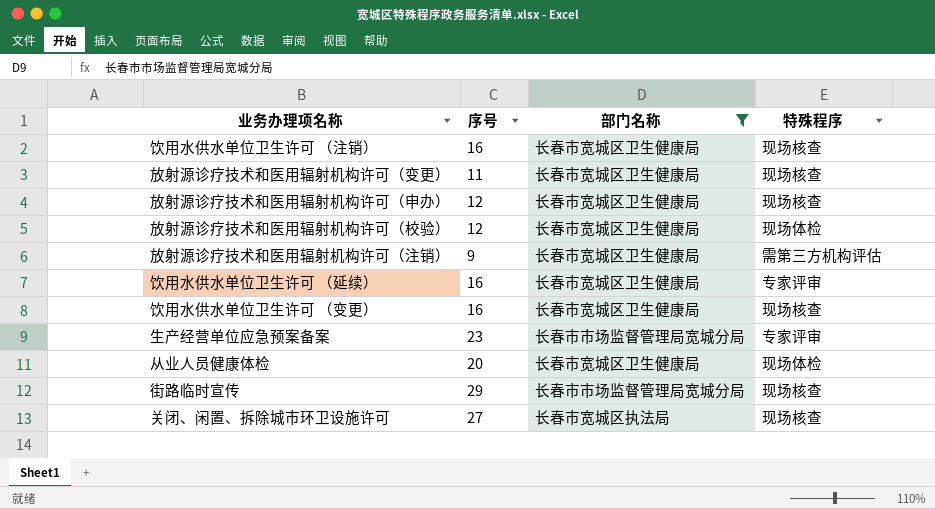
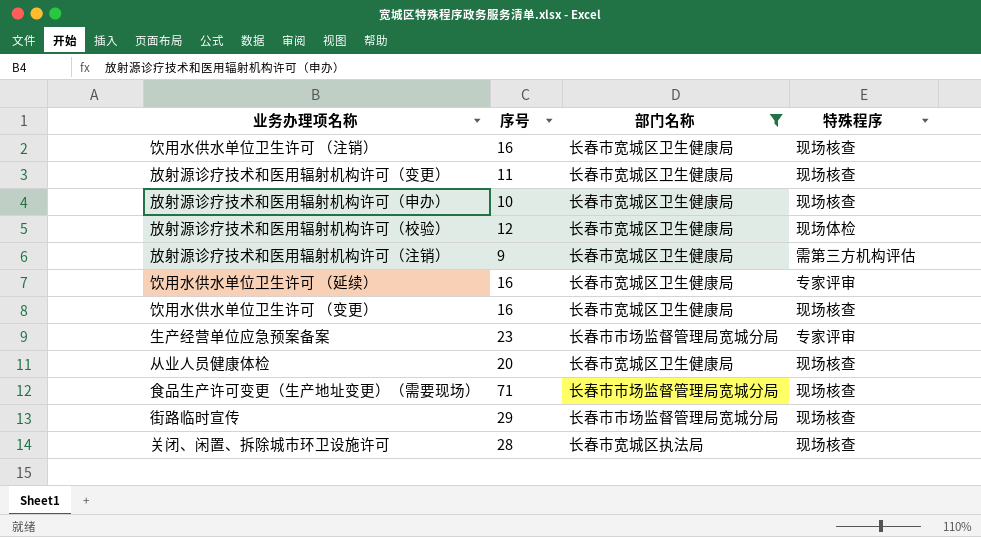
放射源诊疗技术和医用辐射机构许可（申办） | 序号: 12 -> 10
从业人员健康体检 | 特殊程序: 现场体检 -> 现场核查
row 食品生产许可变更（生产地址变更）（需要现场）: none -> 71 | 长春市市场监督管理局宽城分局 | 现场核查
关闭、闲置、拆除城市环卫设施许可 | 序号: 27 -> 28

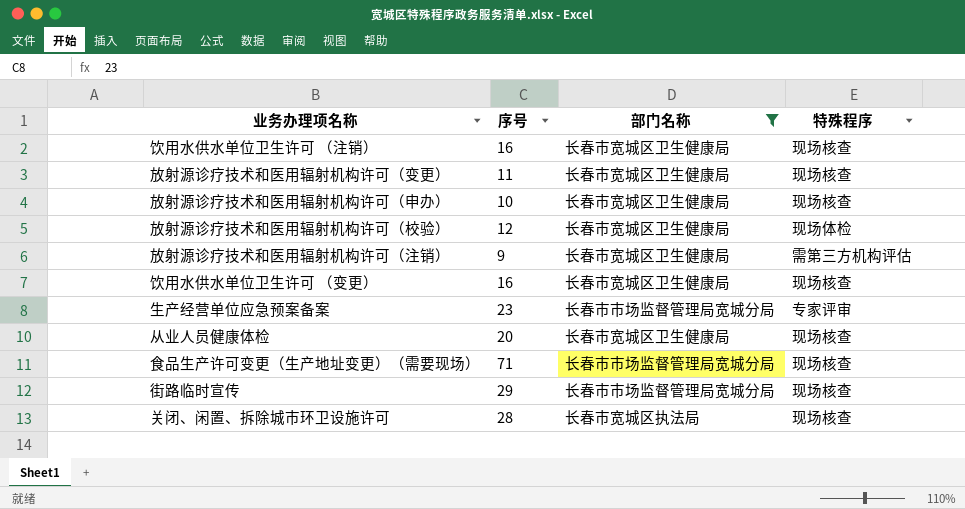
row 饮用水供水单位卫生许可 （延续）: 16 | 长春市宽城区卫生健康局 | 专家评审 -> none

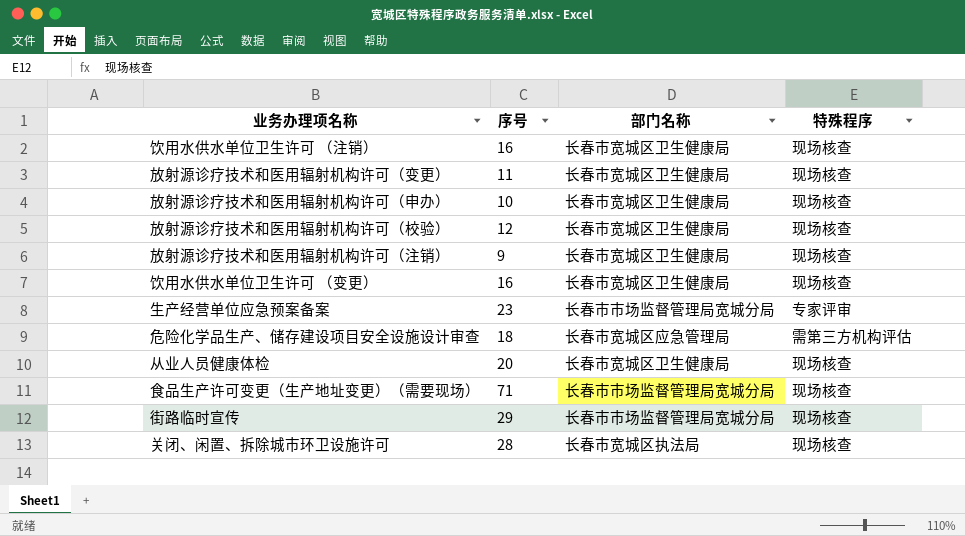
filter: 部门名称 != 长春市宽城区应急管理局 -> none
放射源诊疗技术和医用辐射机构许可（校验） | 特殊程序: 现场体检 -> 现场核查
放射源诊疗技术和医用辐射机构许可（注销） | 特殊程序: 需第三方机构评估 -> 现场核查

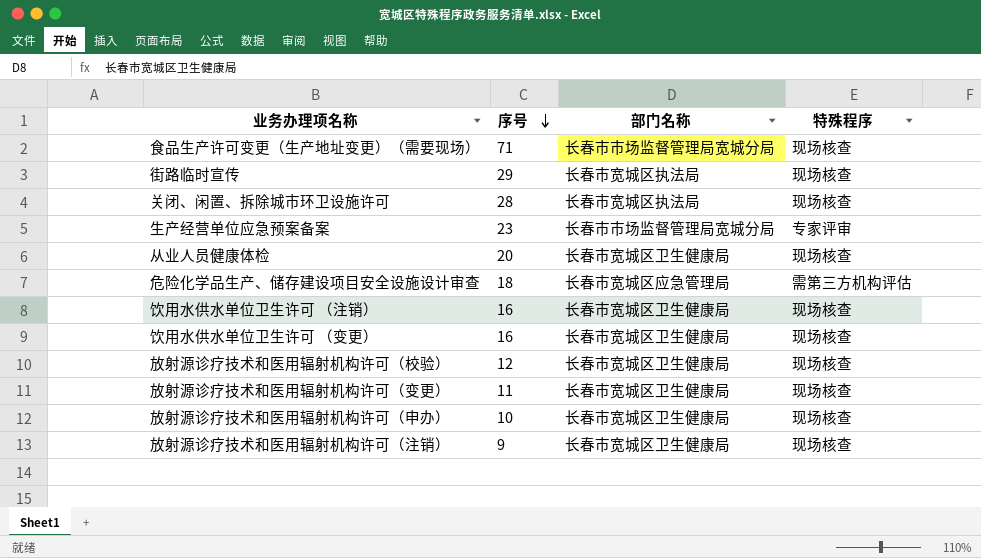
row order: none -> 序号 descending
街路临时宣传 | 部门名称: 长春市市场监督管理局宽城分局 -> 长春市宽城区执法局

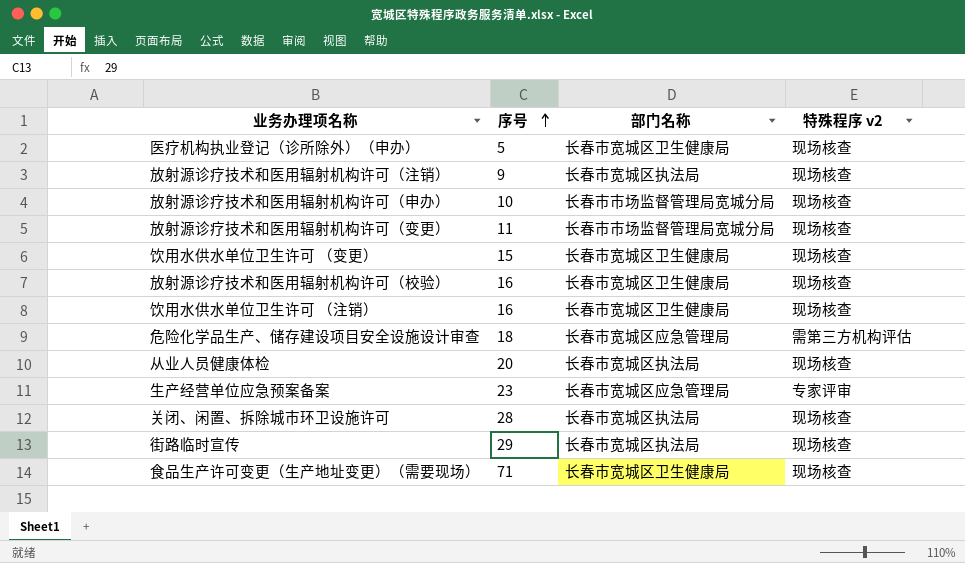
row order: 序号 descending -> 序号 ascending
column name: 特殊程序 -> 特殊程序 v2
row 医疗机构执业登记（诊所除外）（申办）: none -> 5 | 长春市宽城区卫生健康局 | 现场核查
放射源诊疗技术和医用辐射机构许可（注销） | 部门名称: 长春市宽城区卫生健康局 -> 长春市宽城区执法局
放射源诊疗技术和医用辐射机构许可（申办） | 部门名称: 长春市宽城区卫生健康局 -> 长春市市场监督管理局宽城分局
放射源诊疗技术和医用辐射机构许可（变更） | 部门名称: 长春市宽城区卫生健康局 -> 长春市市场监督管理局宽城分局
饮用水供水单位卫生许可 （变更） | 序号: 16 -> 15
放射源诊疗技术和医用辐射机构许可（校验） | 序号: 12 -> 16
从业人员健康体检 | 部门名称: 长春市宽城区卫生健康局 -> 长春市宽城区执法局
生产经营单位应急预案备案 | 部门名称: 长春市市场监督管理局宽城分局 -> 长春市宽城区应急管理局
食品生产许可变更（生产地址变更）（需要现场） | 部门名称: 长春市市场监督管理局宽城分局 -> 长春市宽城区卫生健康局

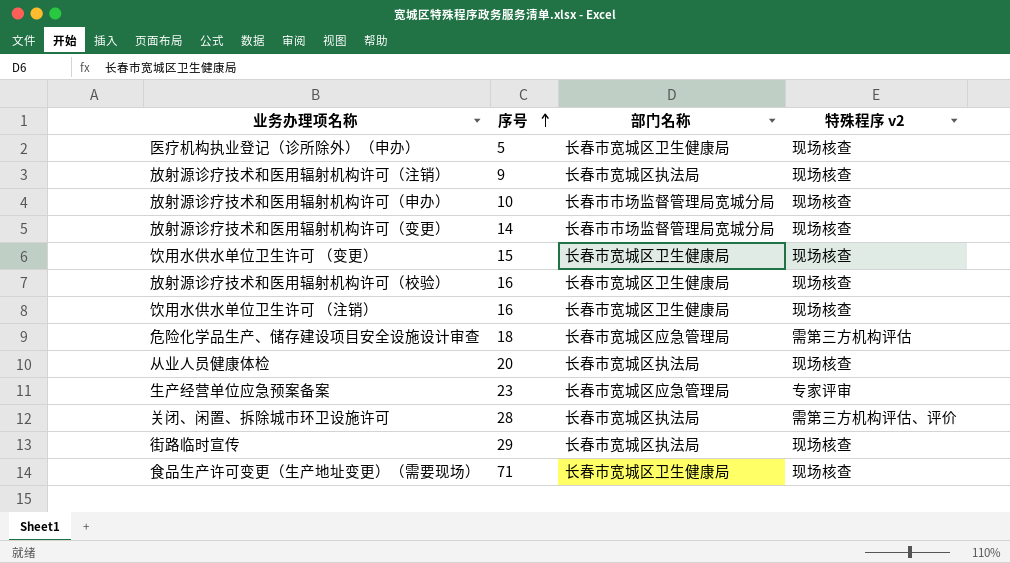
放射源诊疗技术和医用辐射机构许可（变更） | 序号: 11 -> 14
关闭、闲置、拆除城市环卫设施许可 | 特殊程序 v2: 现场核查 -> 需第三方机构评估、评价

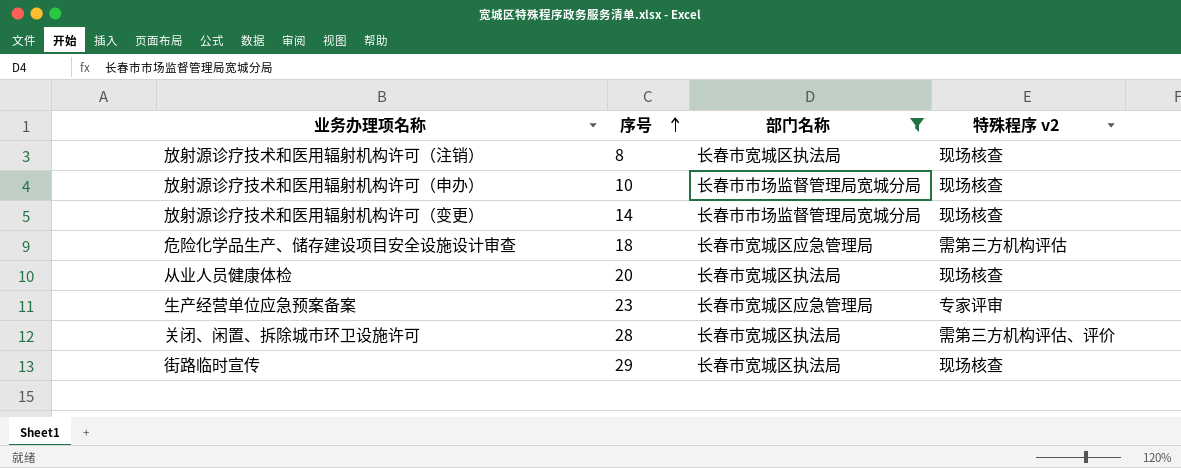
filter: none -> 部门名称 != 长春市宽城区卫生健康局
放射源诊疗技术和医用辐射机构许可（注销） | 序号: 9 -> 8

